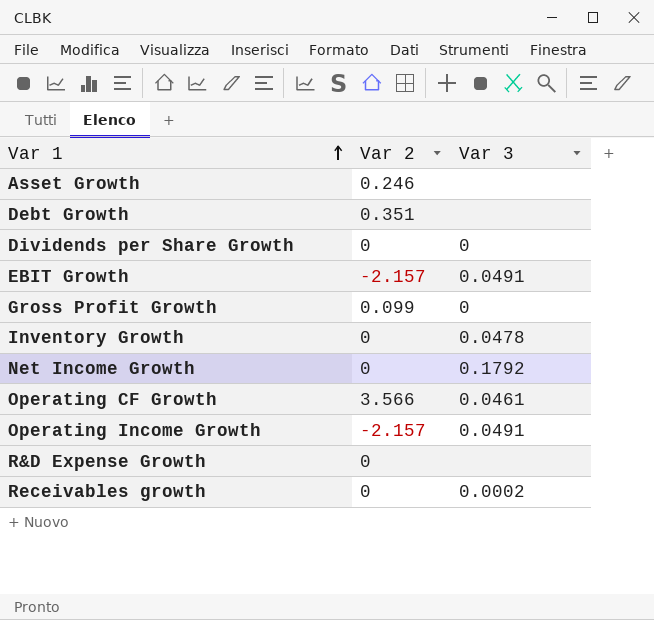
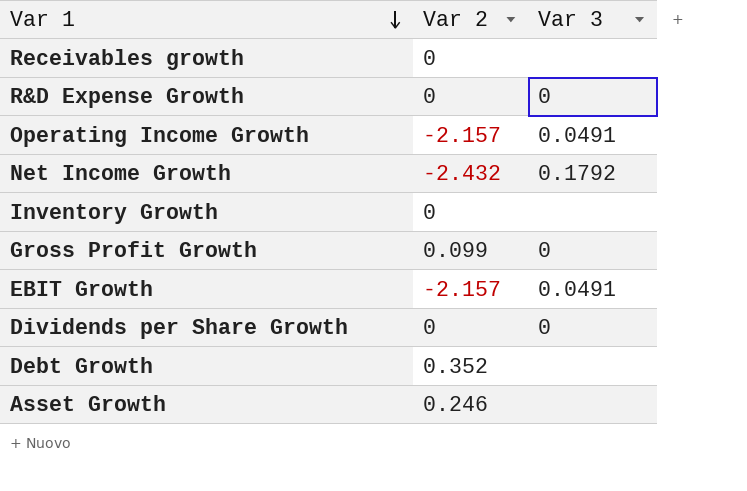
row order: Var 1 ascending -> Var 1 descending
row Operating CF Growth: 3.566 | 0.0461 -> none
Receivables growth | Var 3: 0.0002 -> none
R&D Expense Growth | Var 3: none -> 0
Net Income Growth | Var 2: 0 -> -2.432
Inventory Growth | Var 3: 0.0478 -> none
Debt Growth | Var 2: 0.351 -> 0.352

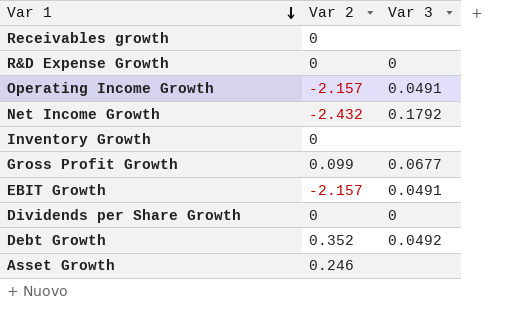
Gross Profit Growth | Var 3: 0 -> 0.0677
Debt Growth | Var 3: none -> 0.0492

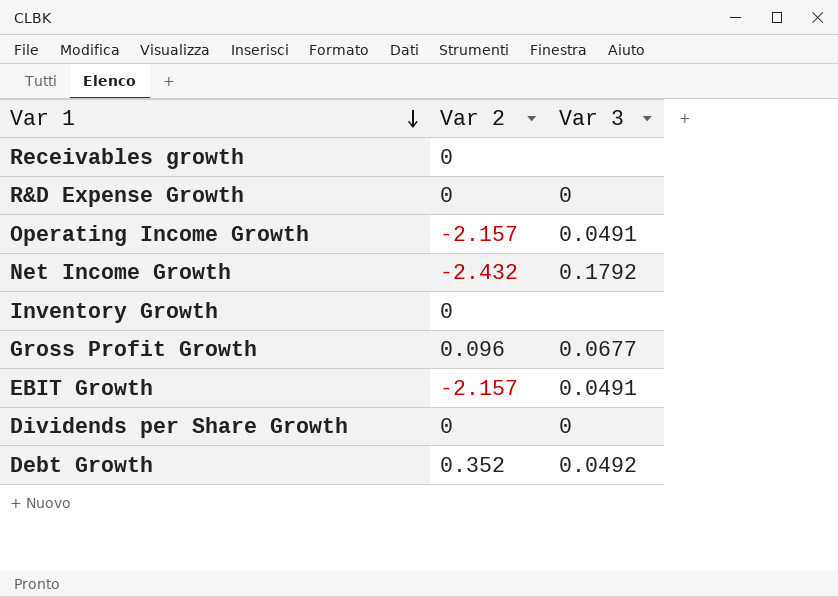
row Asset Growth: 0.246 | none -> none
Gross Profit Growth | Var 2: 0.099 -> 0.096

